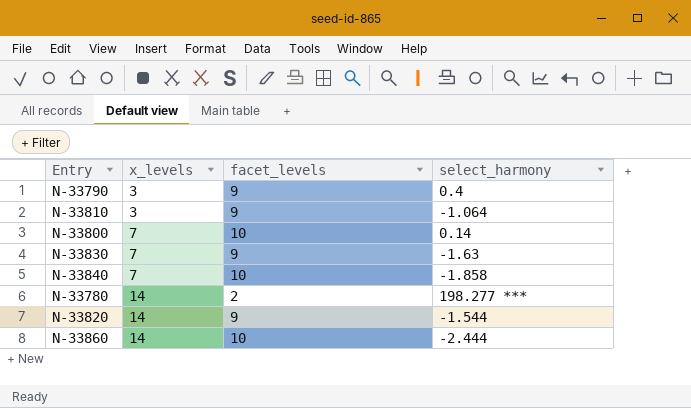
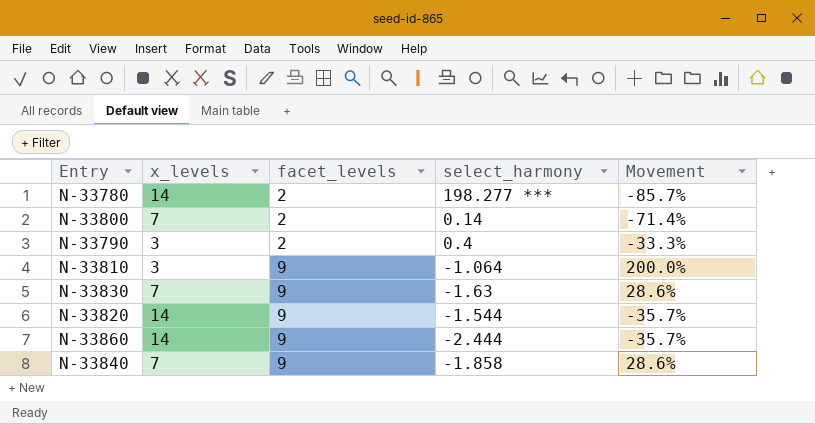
row order: x_levels ascending -> facet_levels ascending
column Movement | formula: none -> ([facet_levels] - [x_levels]) / [x_levels]
N-33800 | facet_levels: 10 -> 2
N-33790 | facet_levels: 9 -> 2
N-33860 | facet_levels: 10 -> 9
N-33840 | facet_levels: 10 -> 9

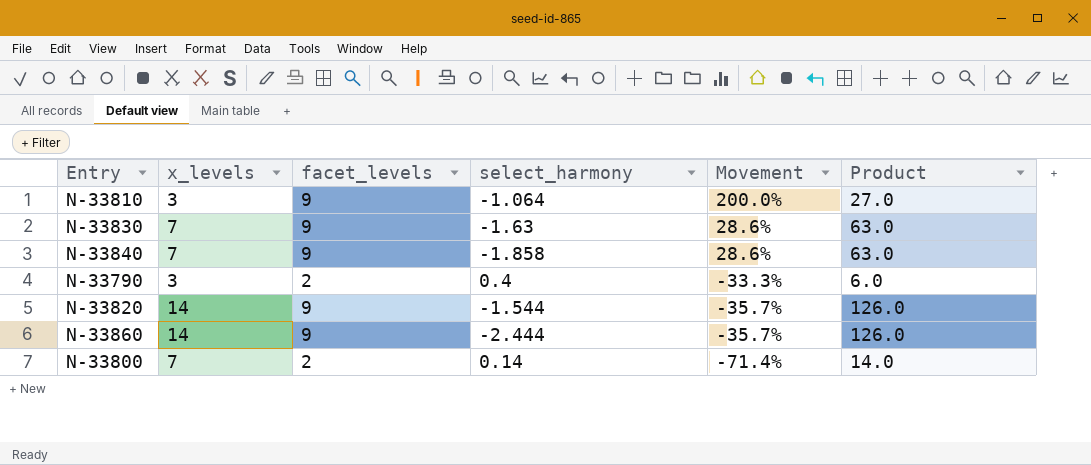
row order: facet_levels ascending -> Movement descending
column Product | formula: none -> [x_levels] * [facet_levels]
row N-33780: 14 | 2 | 198.277 *** | -85.7% -> none

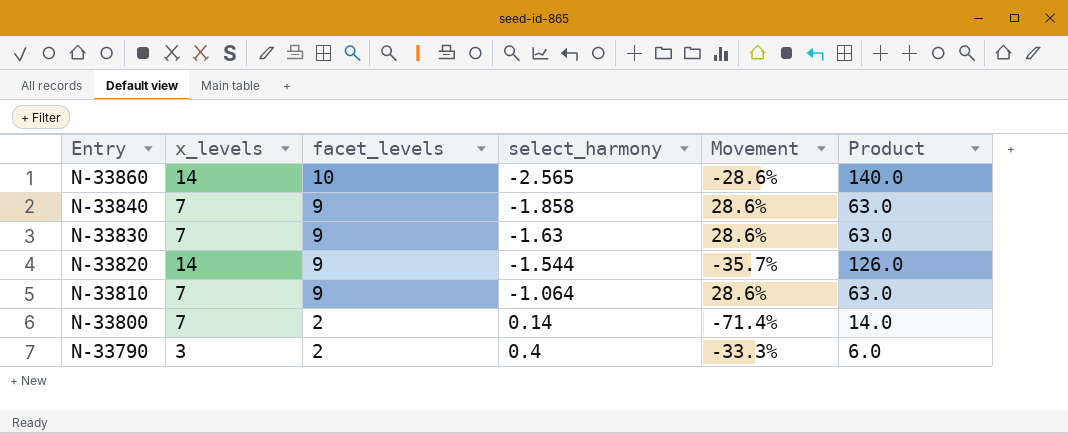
row order: Movement descending -> Entry descending
N-33860 | facet_levels: 9 -> 10
N-33860 | select_harmony: -2.444 -> -2.565
N-33860 | Movement: -35.7% -> -28.6%
N-33860 | Product: 126.0 -> 140.0
N-33810 | x_levels: 3 -> 7
N-33810 | Movement: 200.0% -> 28.6%
N-33810 | Product: 27.0 -> 63.0

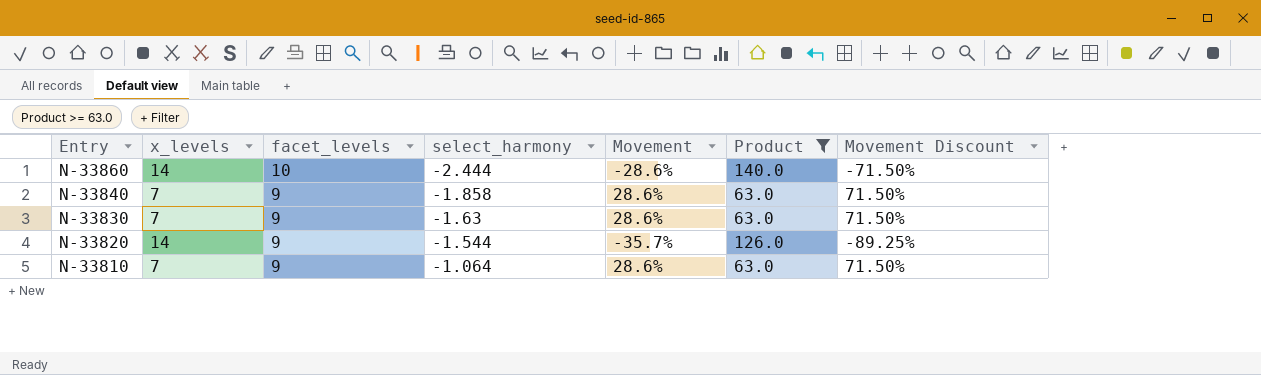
filter: none -> Product >= 63.0
column Movement Discount | formula: none -> [Movement] * 2.5
N-33860 | select_harmony: -2.565 -> -2.444

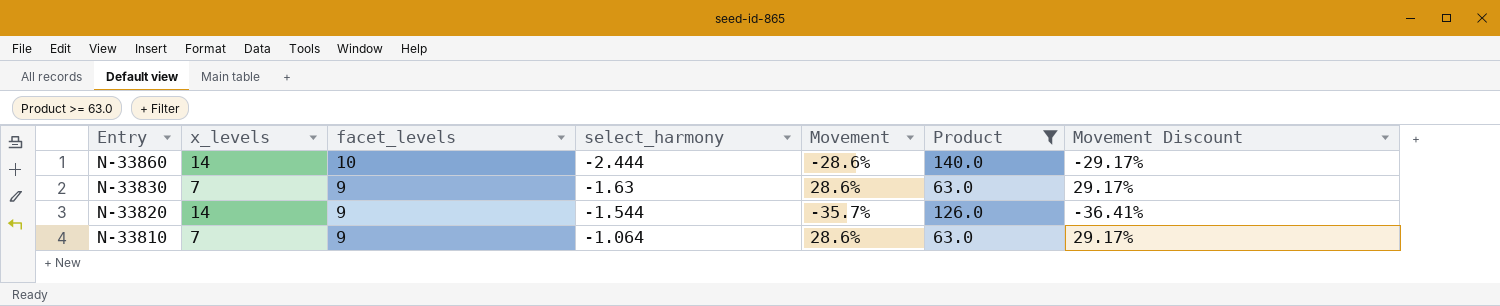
column Movement Discount | formula: [Movement] * 2.5 -> [Movement] * 1.02
row N-33840: 7 | 9 | -1.858 | 28.6% | 63.0 | 71.50% -> none

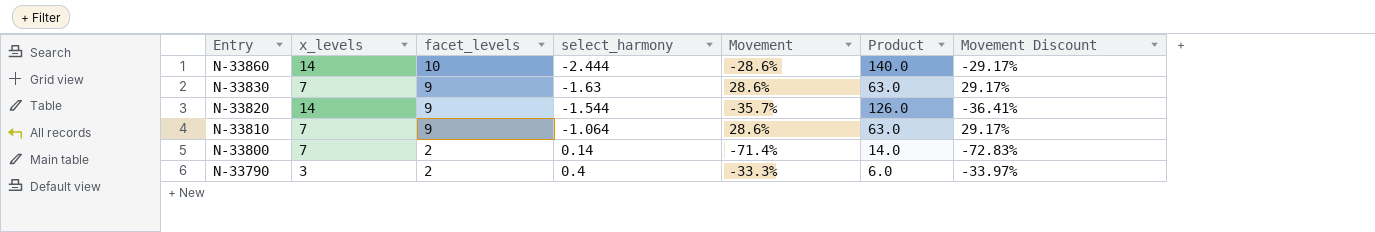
filter: Product >= 63.0 -> none

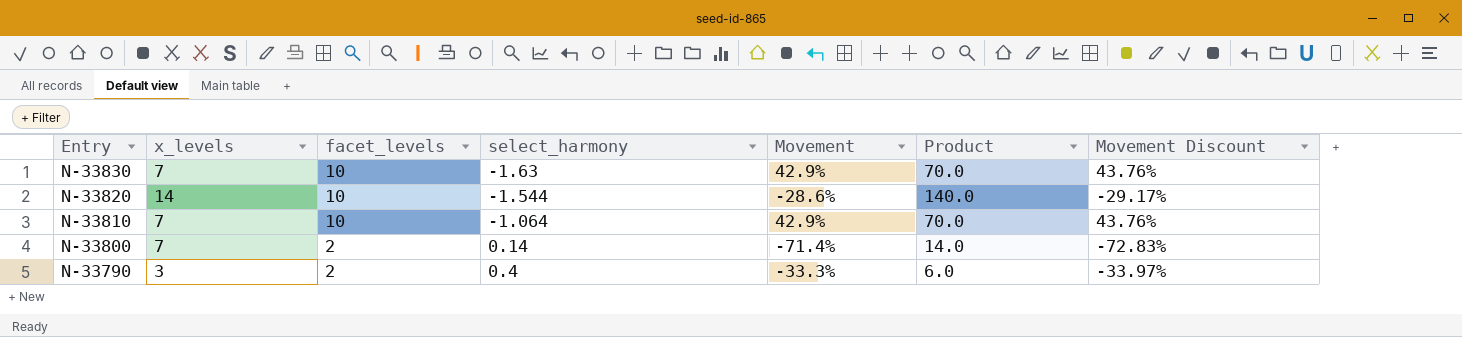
row N-33860: 14 | 10 | -2.444 | -28.6% | 140.0 | -29.17% -> none
N-33830 | facet_levels: 9 -> 10
N-33830 | Movement: 28.6% -> 42.9%
N-33830 | Product: 63.0 -> 70.0
N-33830 | Movement Discount: 29.17% -> 43.76%
N-33820 | facet_levels: 9 -> 10
N-33820 | Movement: -35.7% -> -28.6%
N-33820 | Product: 126.0 -> 140.0
N-33820 | Movement Discount: -36.41% -> -29.17%
N-33810 | facet_levels: 9 -> 10
N-33810 | Movement: 28.6% -> 42.9%
N-33810 | Product: 63.0 -> 70.0
N-33810 | Movement Discount: 29.17% -> 43.76%

